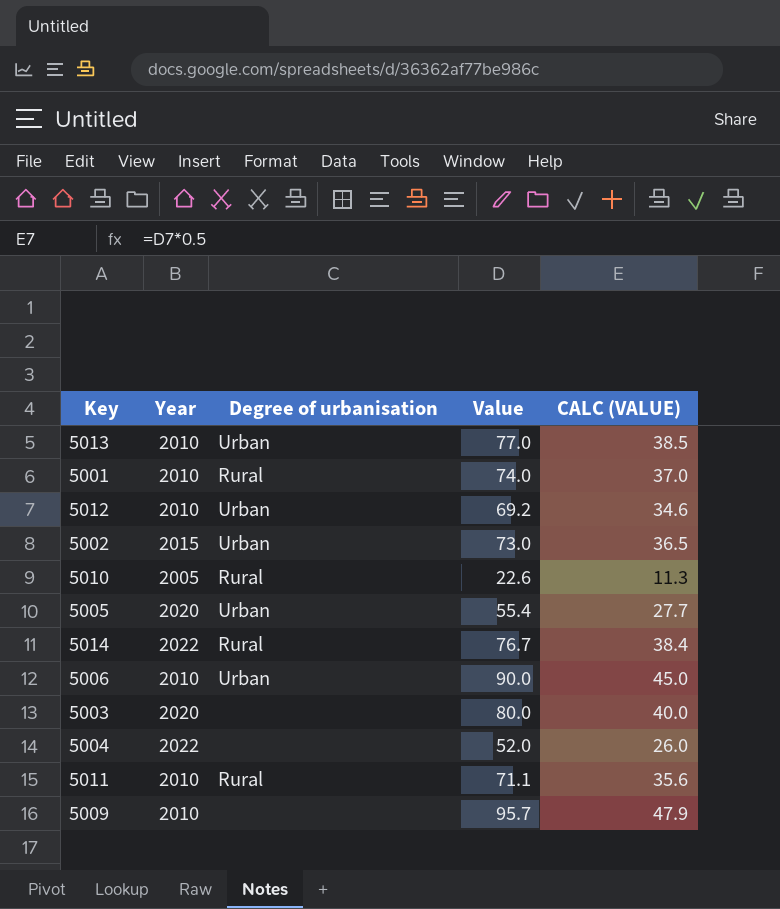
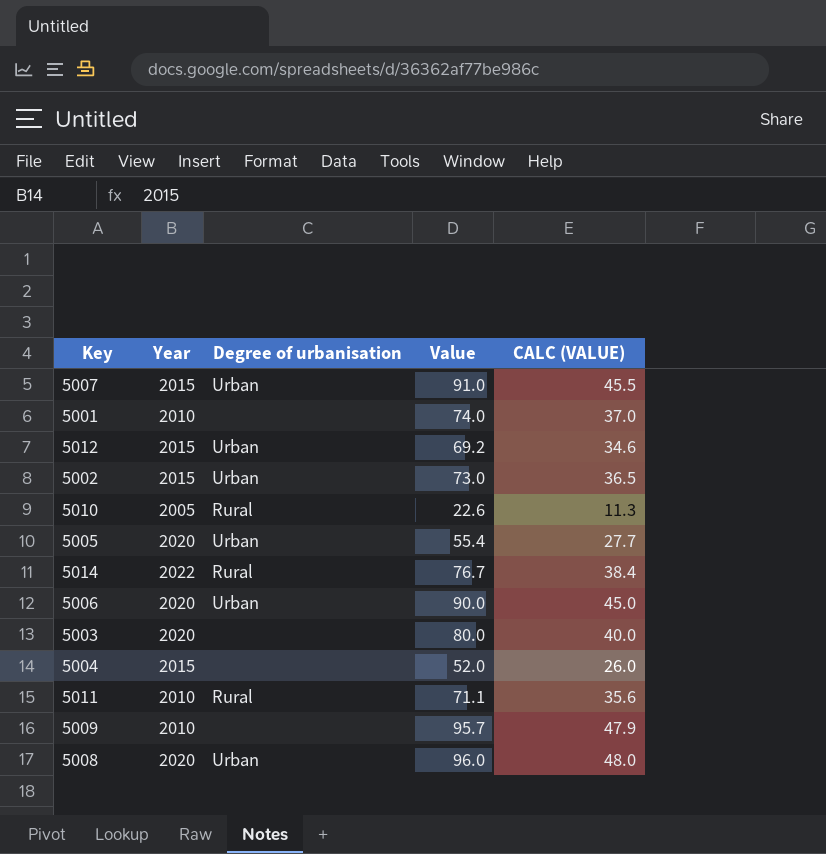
row 5013: 2010 | Urban | 77.0 | 38.5 -> none
row 5007: none -> 2015 | Urban | 91.0 | 45.5
5001 | Degree of urbanisation: Rural -> none
5012 | Year: 2010 -> 2015
5006 | Year: 2010 -> 2020
5004 | Year: 2022 -> 2015
row 5008: none -> 2020 | Urban | 96.0 | 48.0

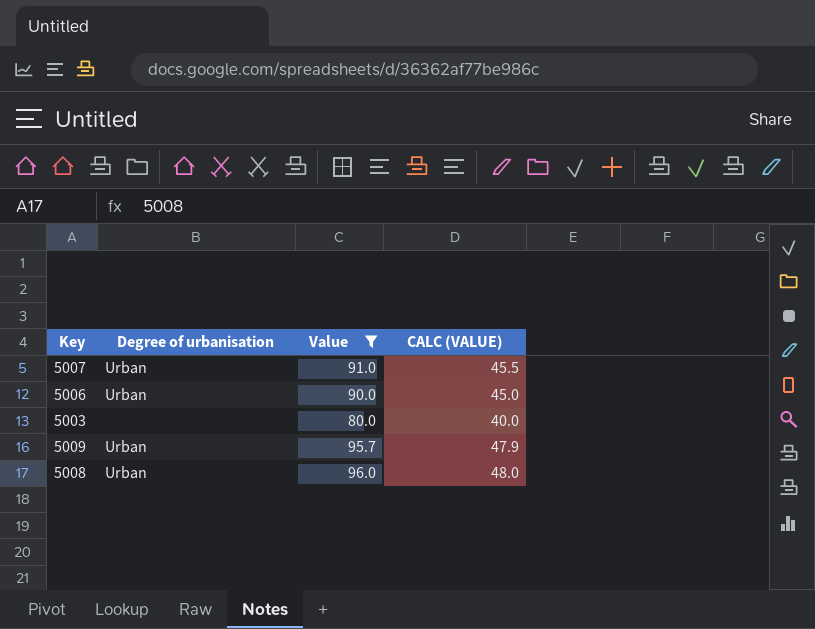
filter: none -> Value >= 80.0
column Year | position: 2 -> none
5009 | Degree of urbanisation: none -> Urban

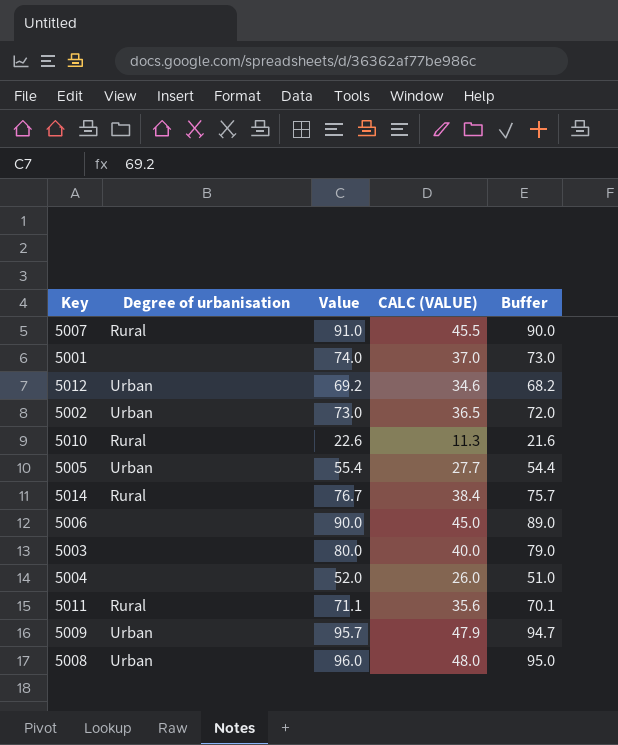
filter: Value >= 80.0 -> none
column Buffer | formula: none -> [Value] - 1
5007 | Degree of urbanisation: Urban -> Rural
5006 | Degree of urbanisation: Urban -> none

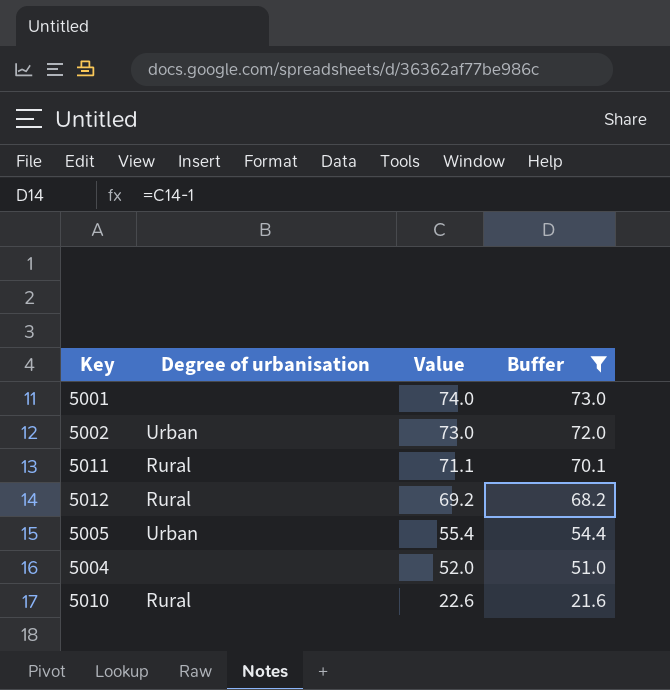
filter: none -> Buffer <= 73.0
row order: none -> Value descending
column CALC (VALUE) | formula: [Value] * 0.5 -> none
5012 | Degree of urbanisation: Urban -> Rural

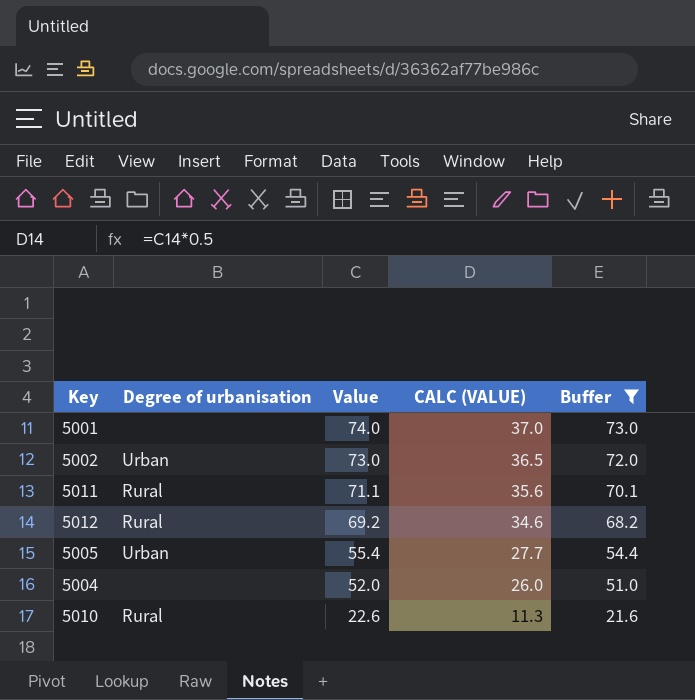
column CALC (VALUE) | formula: none -> [Value] * 0.5

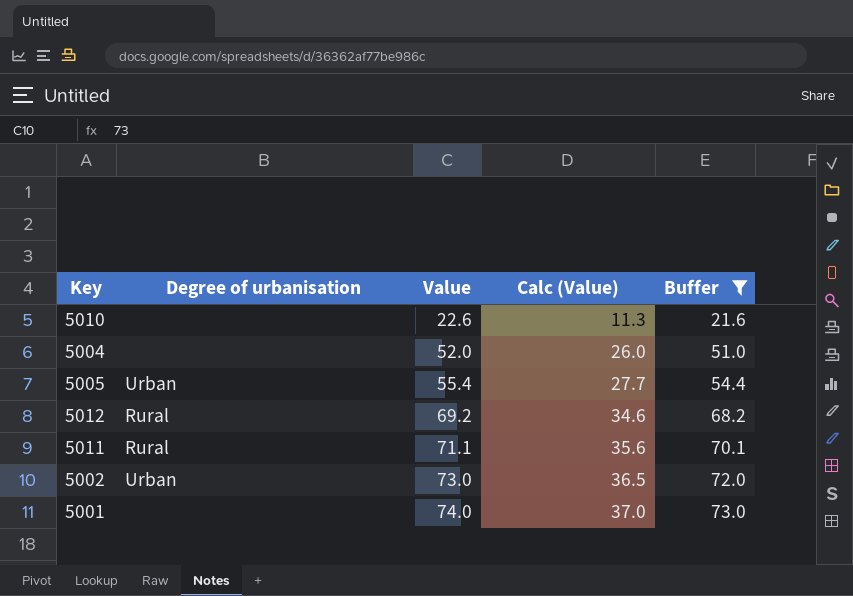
row order: Value descending -> Value ascending
column name: CALC (VALUE) -> Calc (Value)
5010 | Degree of urbanisation: Rural -> none

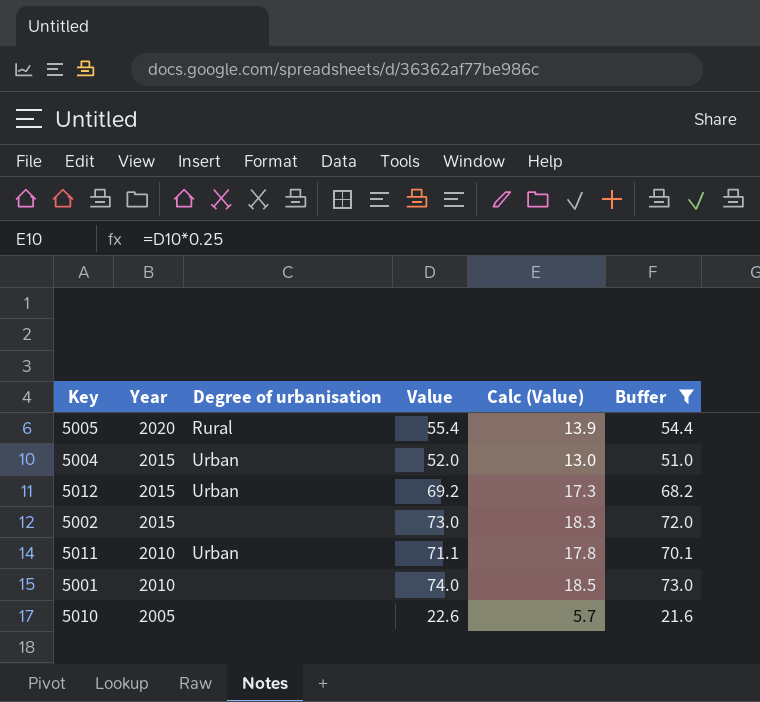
row order: Value ascending -> Year descending
column Year | position: none -> 2
column Calc (Value) | formula: [Value] * 0.5 -> [Value] * 0.25
5005 | Degree of urbanisation: Urban -> Rural
5004 | Degree of urbanisation: none -> Urban
5012 | Degree of urbanisation: Rural -> Urban
5002 | Degree of urbanisation: Urban -> none
5011 | Degree of urbanisation: Rural -> Urban

